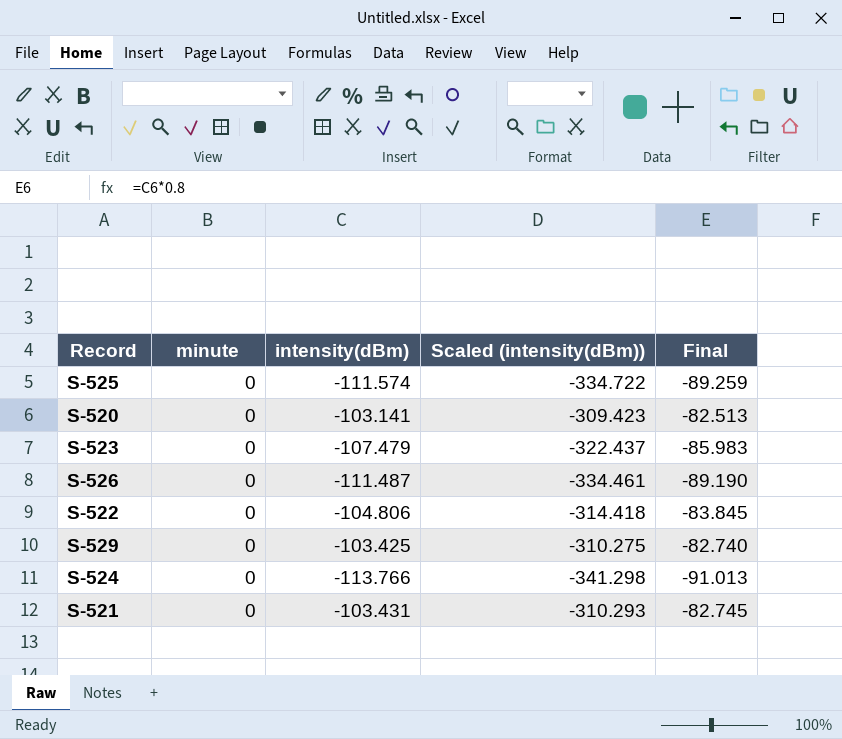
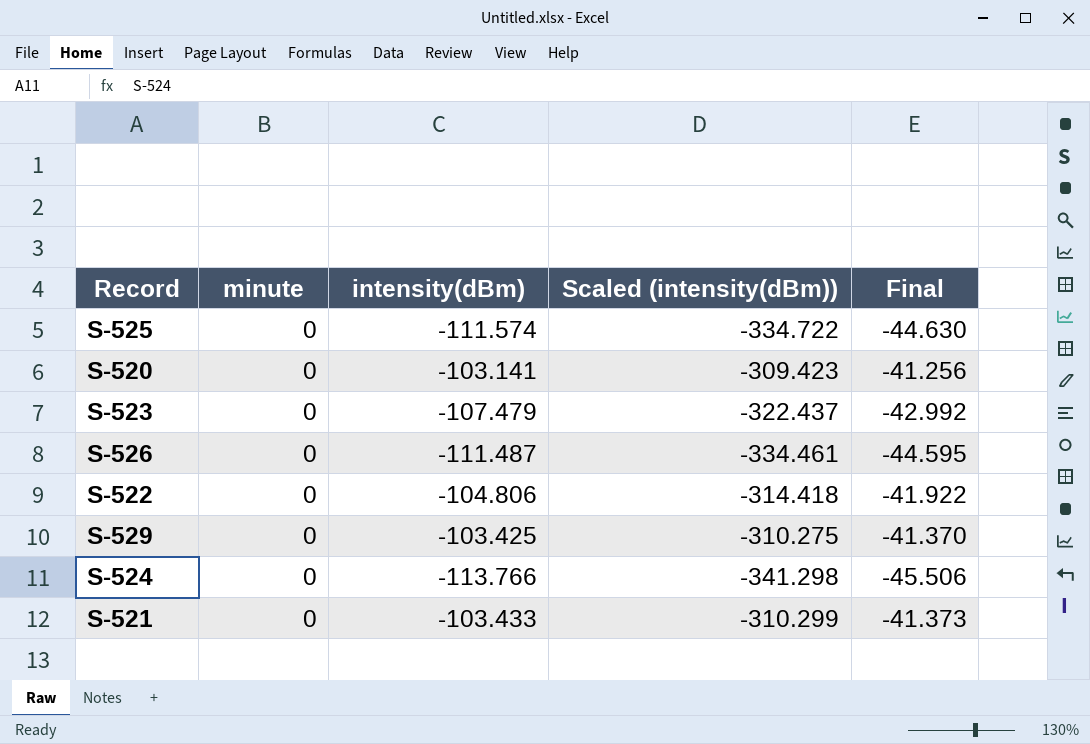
column Final | formula: [intensity(dBm)] * 0.8 -> [intensity(dBm)] * 0.4
S-521 | intensity(dBm): -103.431 -> -103.433
S-521 | Scaled (intensity(dBm)): -310.293 -> -310.299

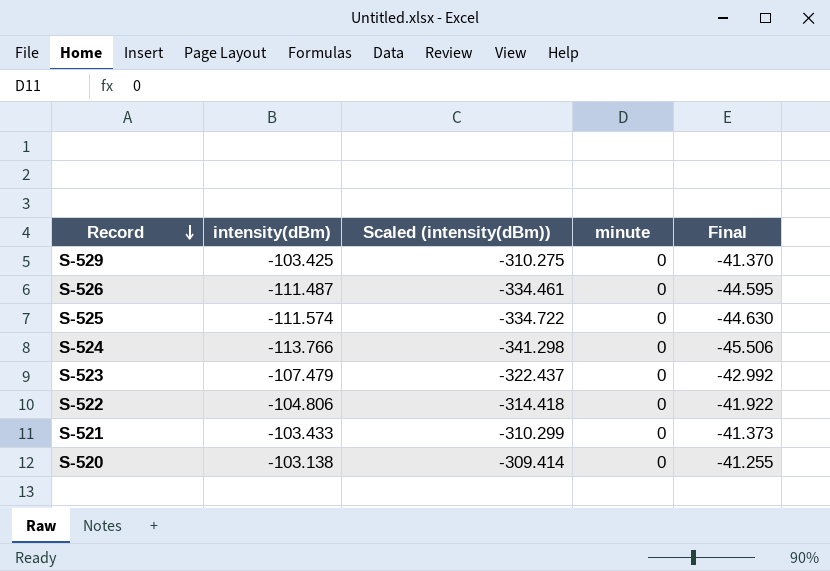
row order: none -> Record descending
column minute | position: 2 -> 4
S-520 | intensity(dBm): -103.141 -> -103.138
S-520 | Scaled (intensity(dBm)): -309.423 -> -309.414
S-520 | Final: -41.256 -> -41.255

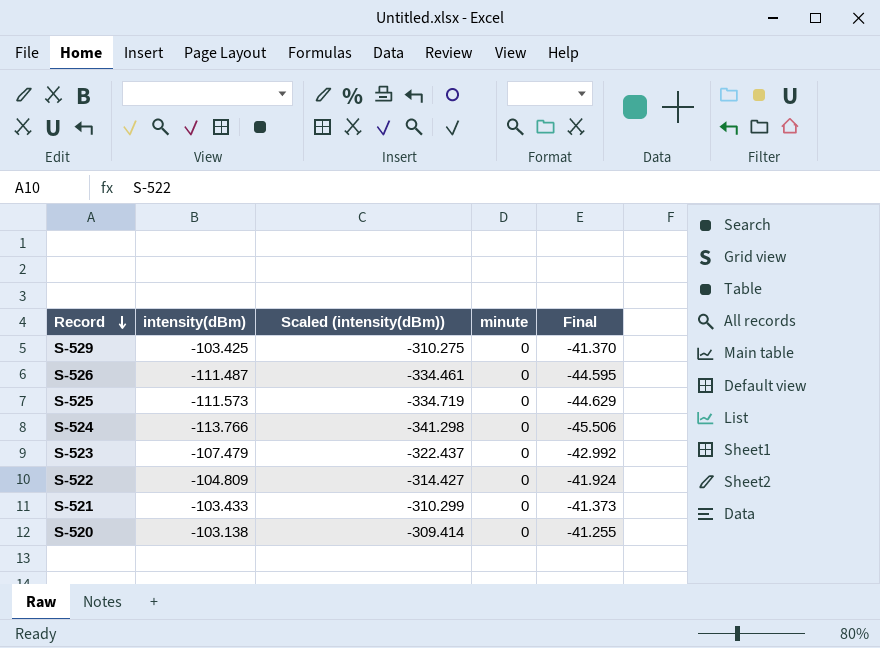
S-525 | intensity(dBm): -111.574 -> -111.573
S-525 | Scaled (intensity(dBm)): -334.722 -> -334.719
S-525 | Final: -44.630 -> -44.629
S-522 | intensity(dBm): -104.806 -> -104.809
S-522 | Scaled (intensity(dBm)): -314.418 -> -314.427
S-522 | Final: -41.922 -> -41.924

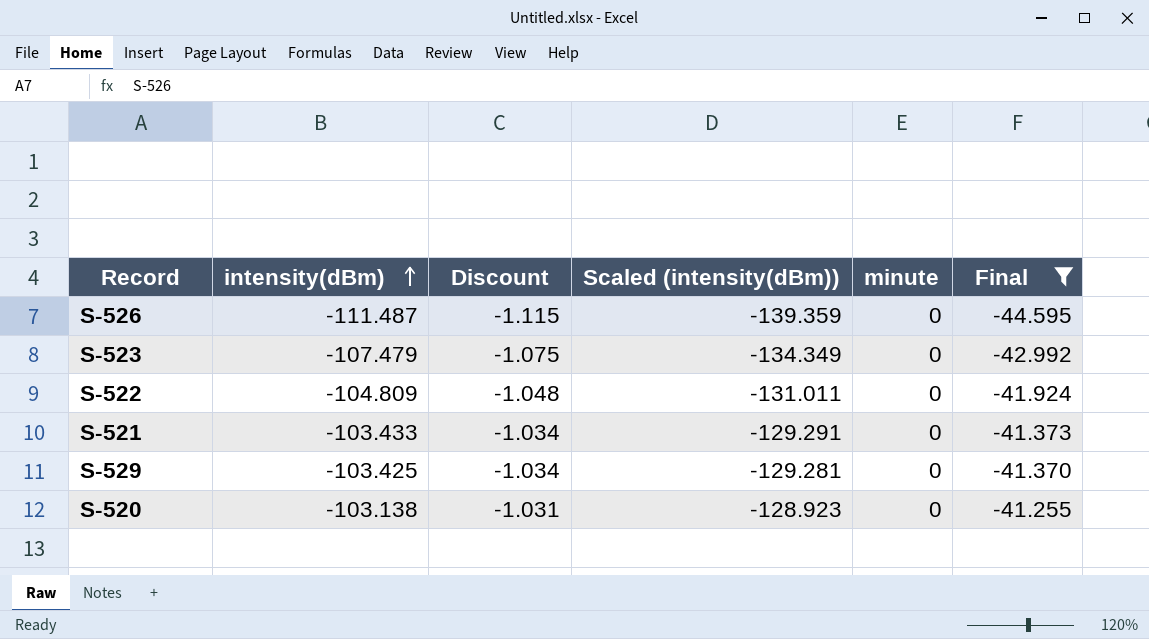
filter: none -> Final >= -44.595
row order: Record descending -> intensity(dBm) ascending
column Discount | formula: none -> [intensity(dBm)] * 0.01
column Scaled (intensity(dBm)) | formula: [intensity(dBm)] * 3 -> [intensity(dBm)] * 1.25

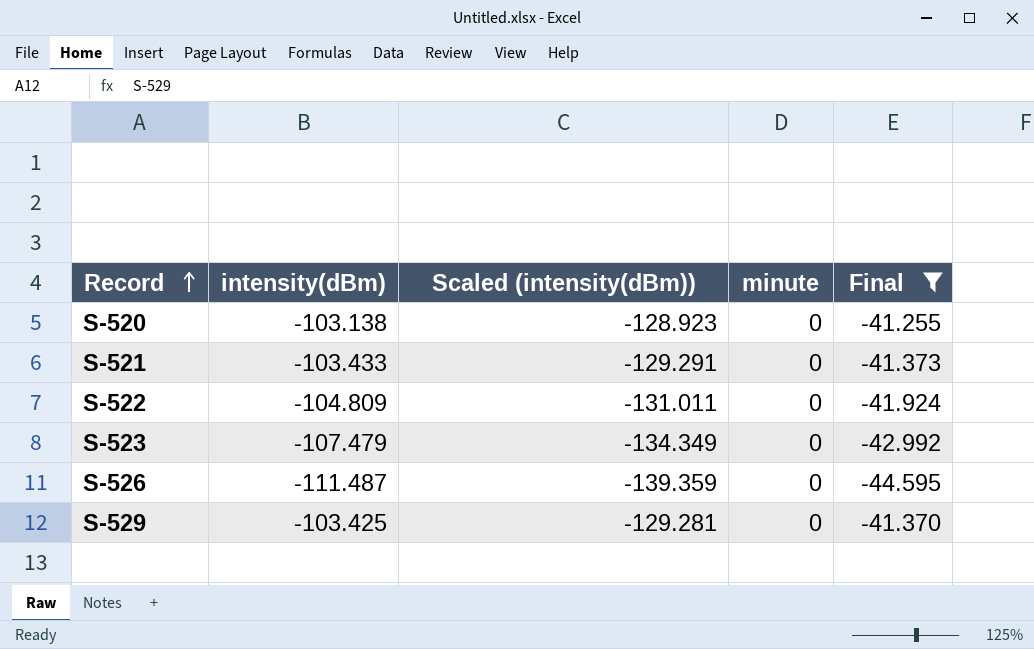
row order: intensity(dBm) ascending -> Record ascending
column Discount | formula: [intensity(dBm)] * 0.01 -> none

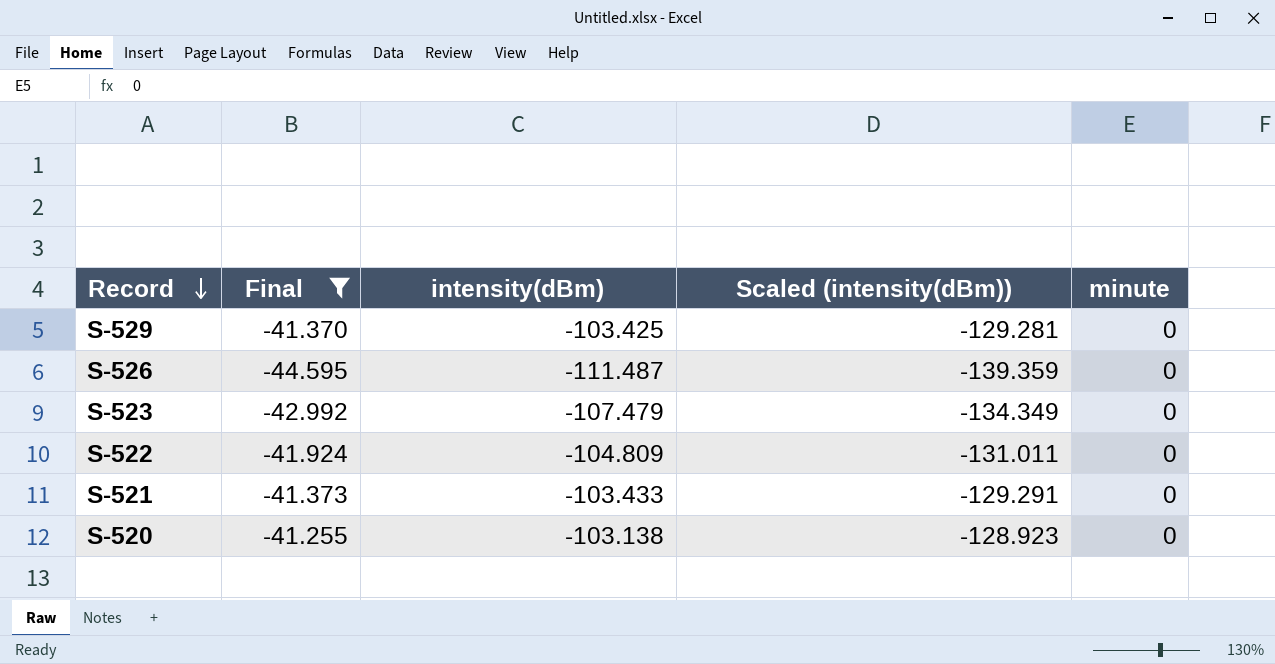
row order: Record ascending -> Record descending
column Final | position: 5 -> 2

